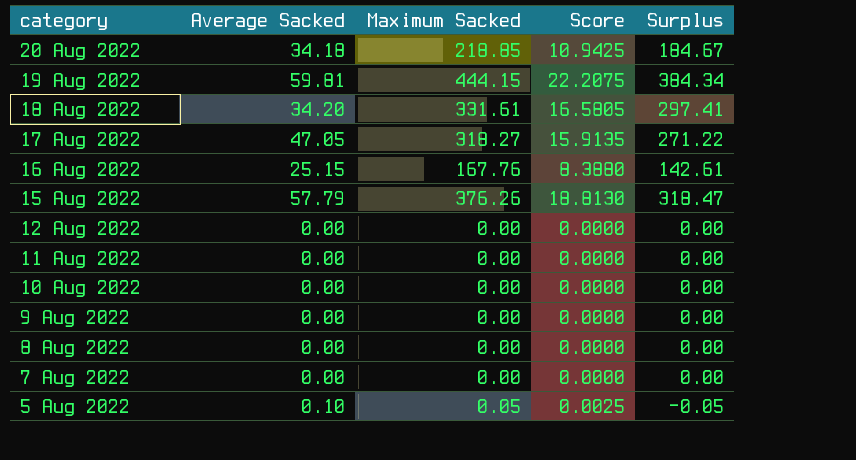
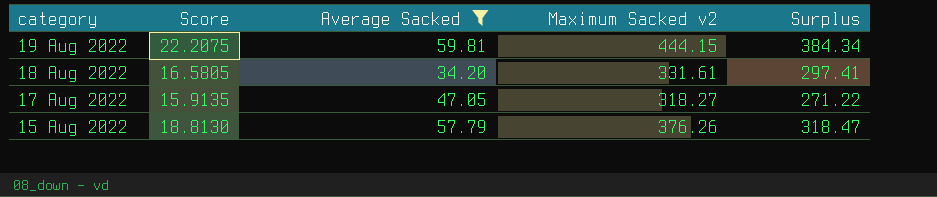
filter: none -> Average Sacked >= 34.20
column Score | position: 4 -> 2
column name: Maximum Sacked -> Maximum Sacked v2

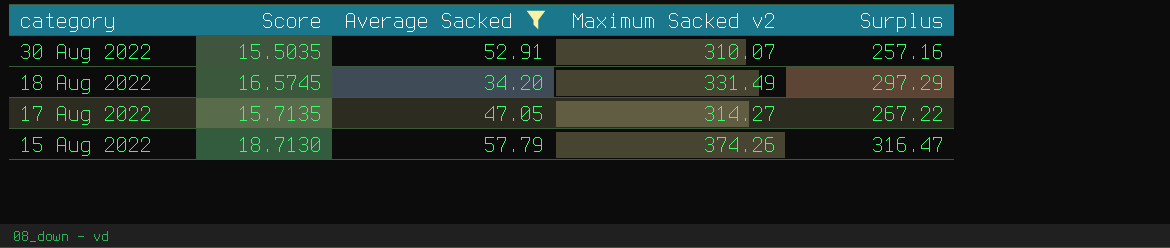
row 19 Aug 2022: 22.2075 | 59.81 | 444.15 | 384.34 -> none
row 30 Aug 2022: none -> 15.5035 | 52.91 | 310.07 | 257.16
18 Aug 2022 | Score: 16.5805 -> 16.5745
18 Aug 2022 | Maximum Sacked v2: 331.61 -> 331.49
18 Aug 2022 | Surplus: 297.41 -> 297.29
17 Aug 2022 | Score: 15.9135 -> 15.7135
17 Aug 2022 | Maximum Sacked v2: 318.27 -> 314.27
17 Aug 2022 | Surplus: 271.22 -> 267.22
15 Aug 2022 | Score: 18.8130 -> 18.7130
15 Aug 2022 | Maximum Sacked v2: 376.26 -> 374.26
15 Aug 2022 | Surplus: 318.47 -> 316.47

